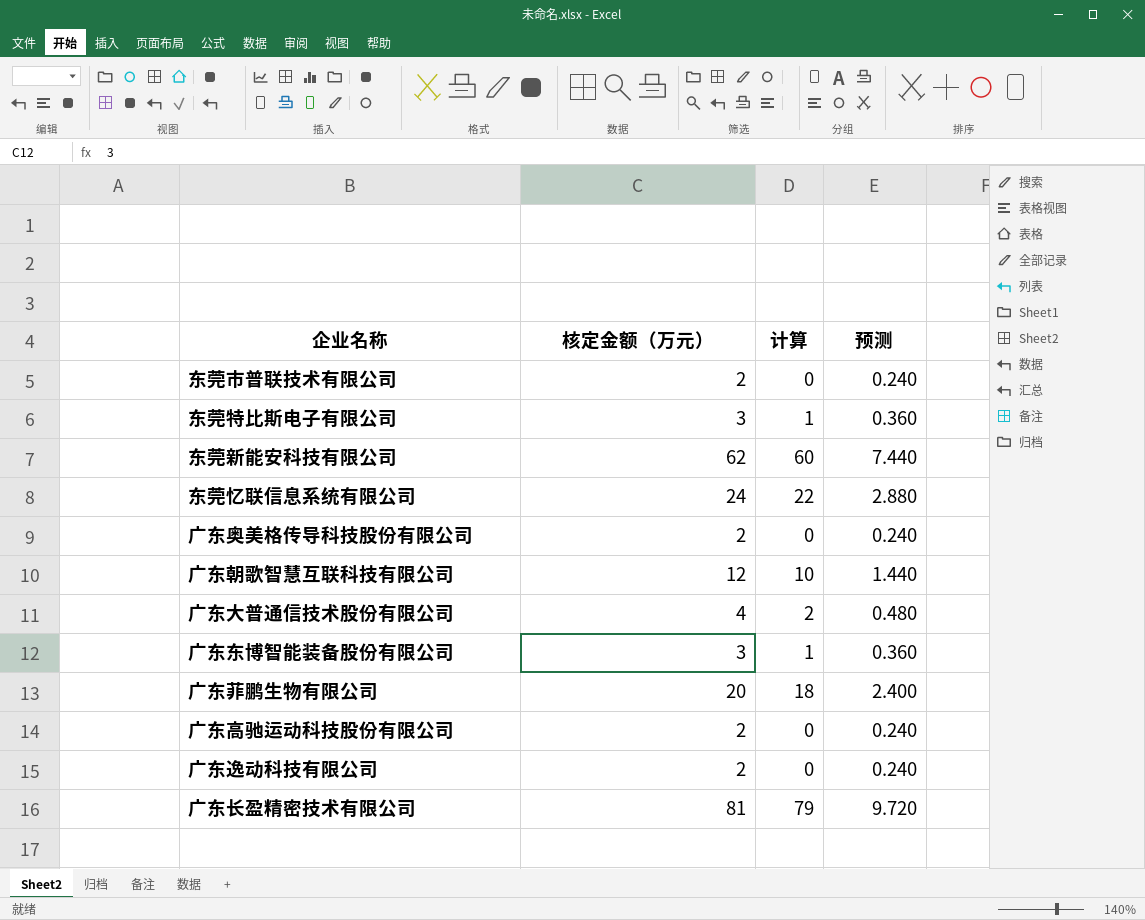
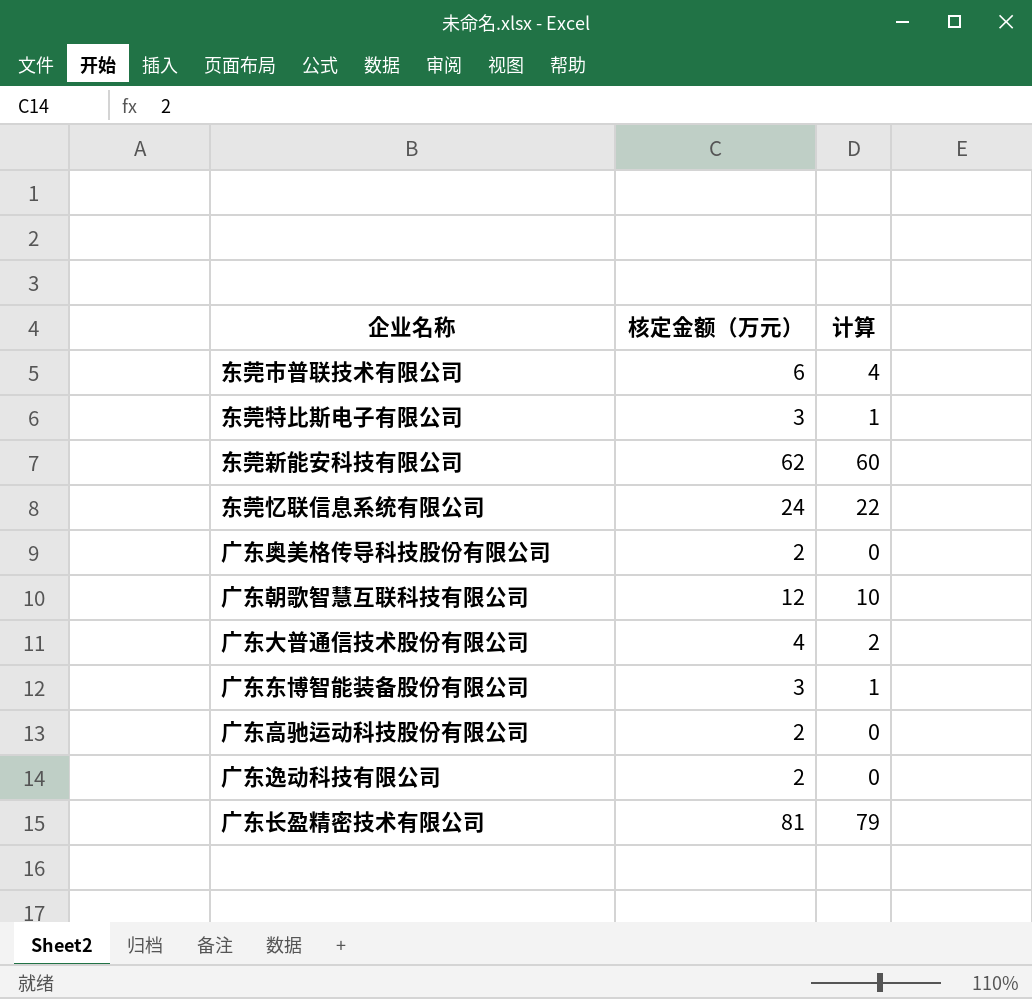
column 预测 | formula: [核定金额（万元）] * 0.12 -> none
row 广东菲鹏生物有限公司: 20 | 18 | 2.400 -> none
东莞市普联技术有限公司 | 核定金额（万元）: 2 -> 6
东莞市普联技术有限公司 | 计算: 0 -> 4

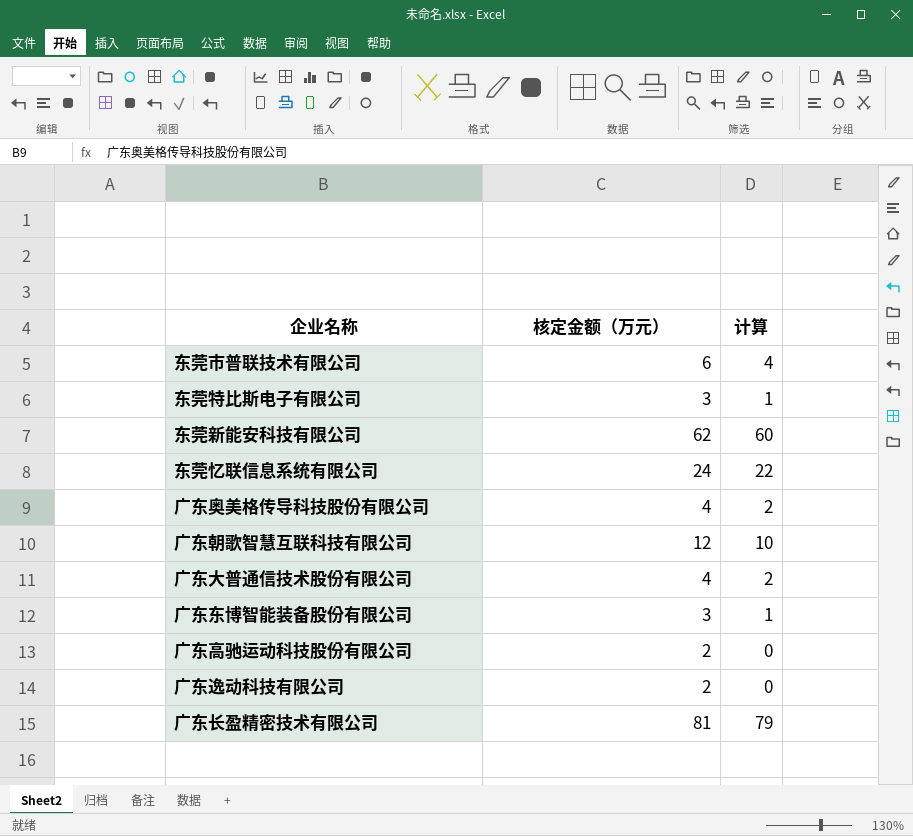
广东奥美格传导科技股份有限公司 | 核定金额（万元）: 2 -> 4
广东奥美格传导科技股份有限公司 | 计算: 0 -> 2

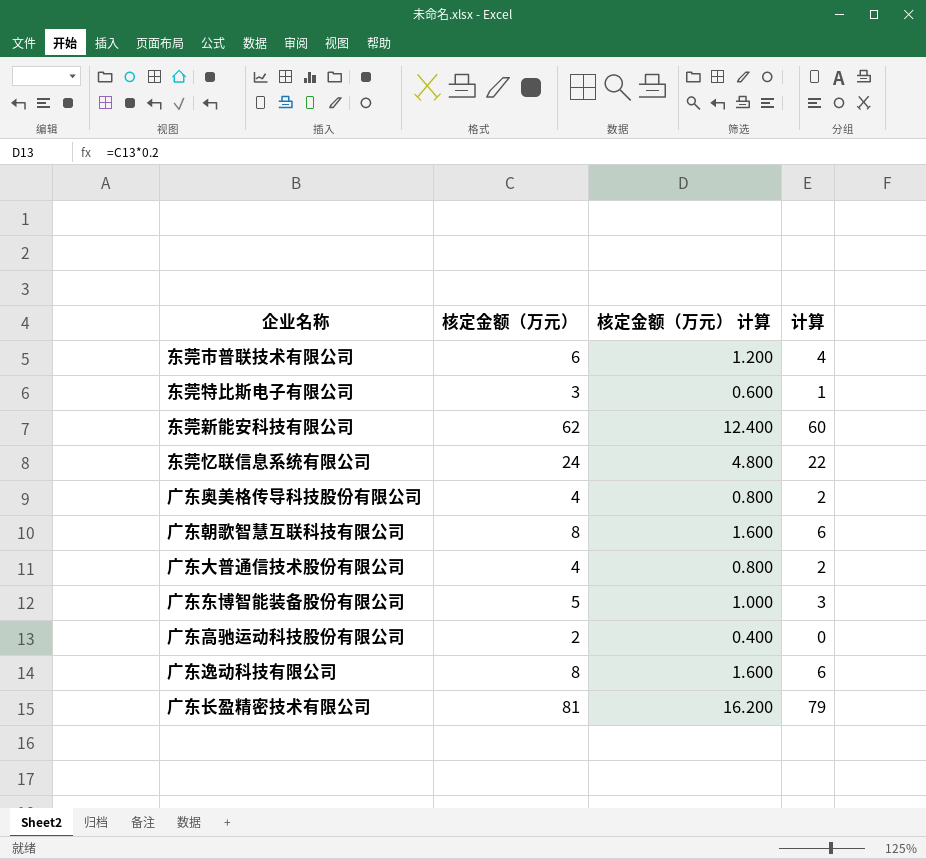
column 核定金额（万元） 计算 | formula: none -> [核定金额（万元）] * 0.2
广东朝歌智慧互联科技有限公司 | 核定金额（万元）: 12 -> 8
广东朝歌智慧互联科技有限公司 | 计算: 10 -> 6
广东东博智能装备股份有限公司 | 核定金额（万元）: 3 -> 5
广东东博智能装备股份有限公司 | 计算: 1 -> 3
广东逸动科技有限公司 | 核定金额（万元）: 2 -> 8
广东逸动科技有限公司 | 计算: 0 -> 6

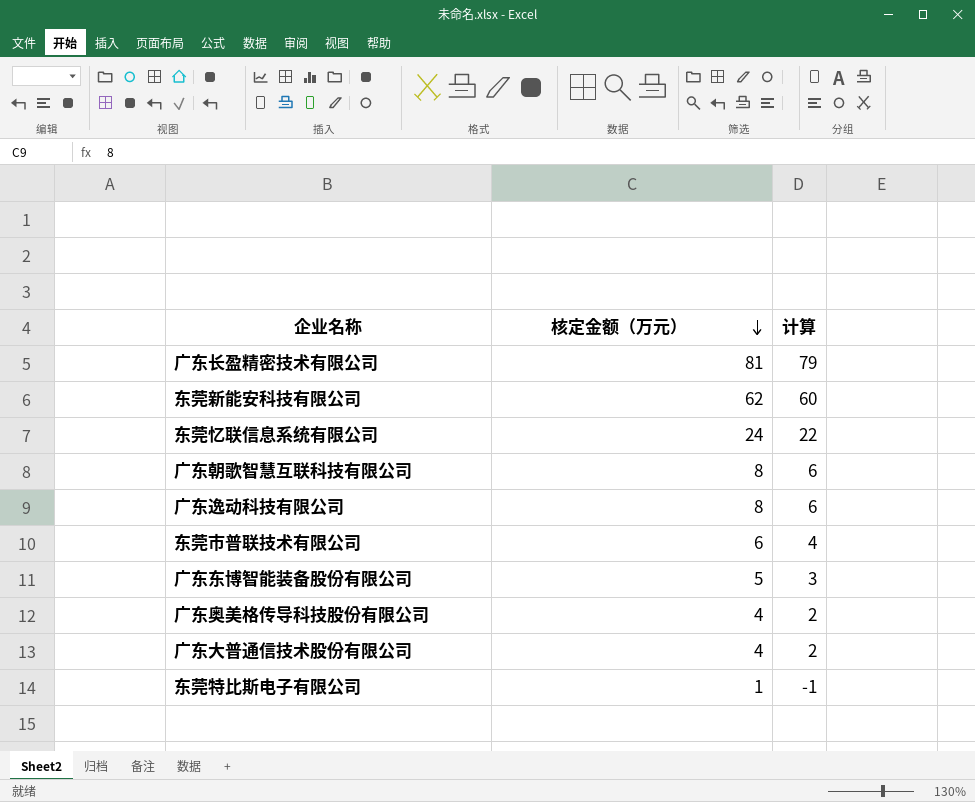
row order: none -> 核定金额（万元） descending
column 核定金额（万元） 计算 | formula: [核定金额（万元）] * 0.2 -> none
row 广东高驰运动科技股份有限公司: 2 | 0.400 | 0 -> none
东莞特比斯电子有限公司 | 核定金额（万元）: 3 -> 1
东莞特比斯电子有限公司 | 计算: 1 -> -1

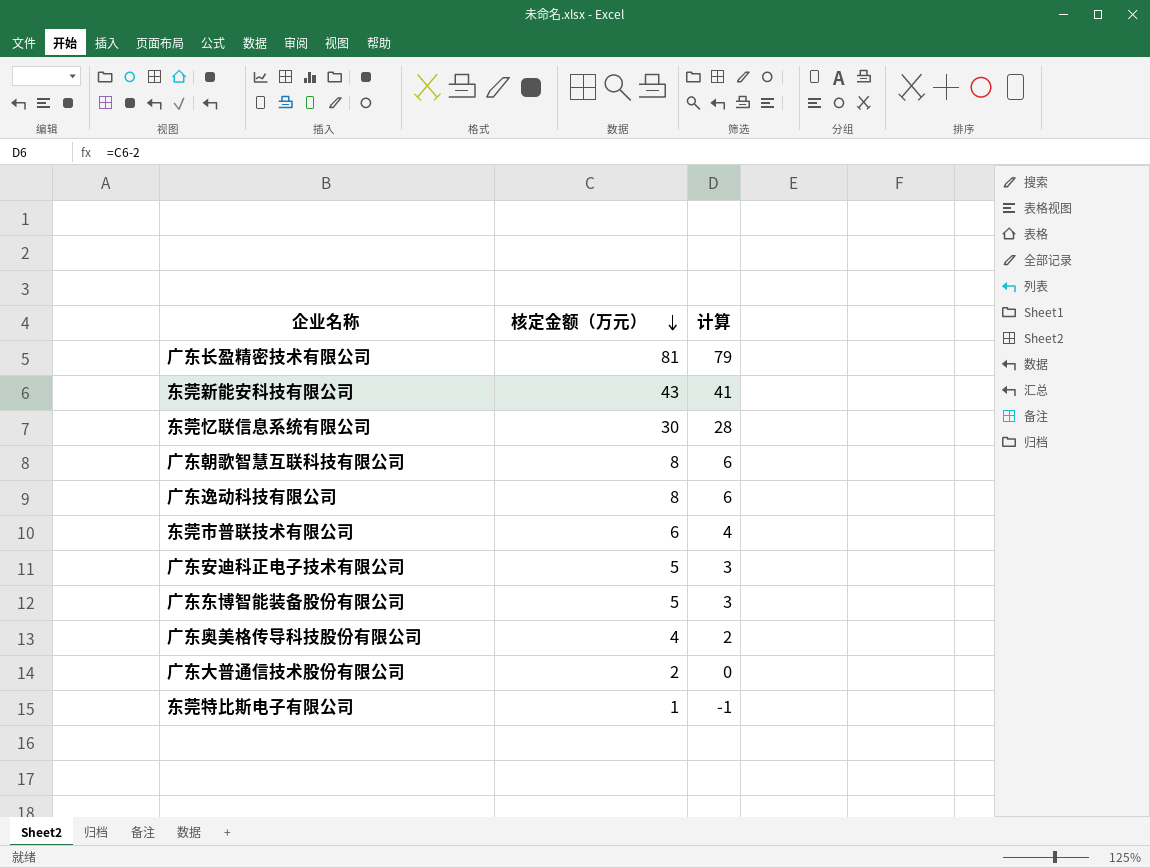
东莞新能安科技有限公司 | 核定金额（万元）: 62 -> 43
东莞新能安科技有限公司 | 计算: 60 -> 41
东莞忆联信息系统有限公司 | 核定金额（万元）: 24 -> 30
东莞忆联信息系统有限公司 | 计算: 22 -> 28
row 广东安迪科正电子技术有限公司: none -> 5 | 3
广东大普通信技术股份有限公司 | 核定金额（万元）: 4 -> 2
广东大普通信技术股份有限公司 | 计算: 2 -> 0

